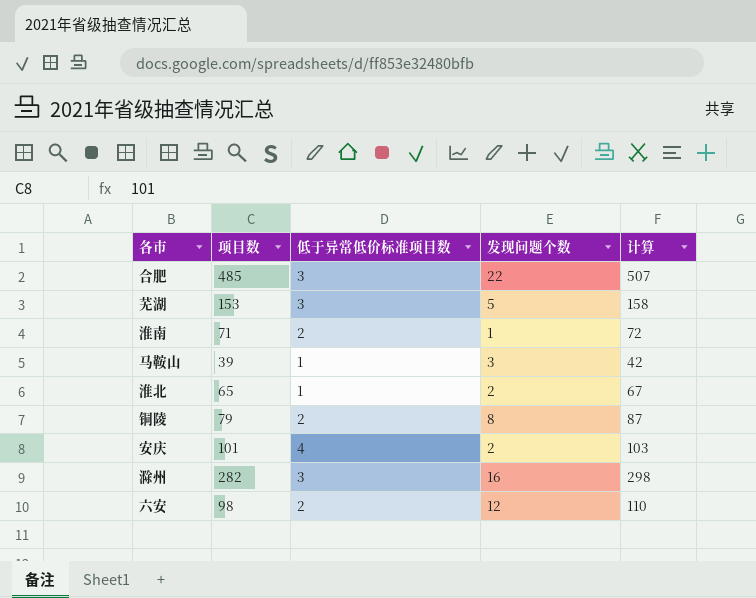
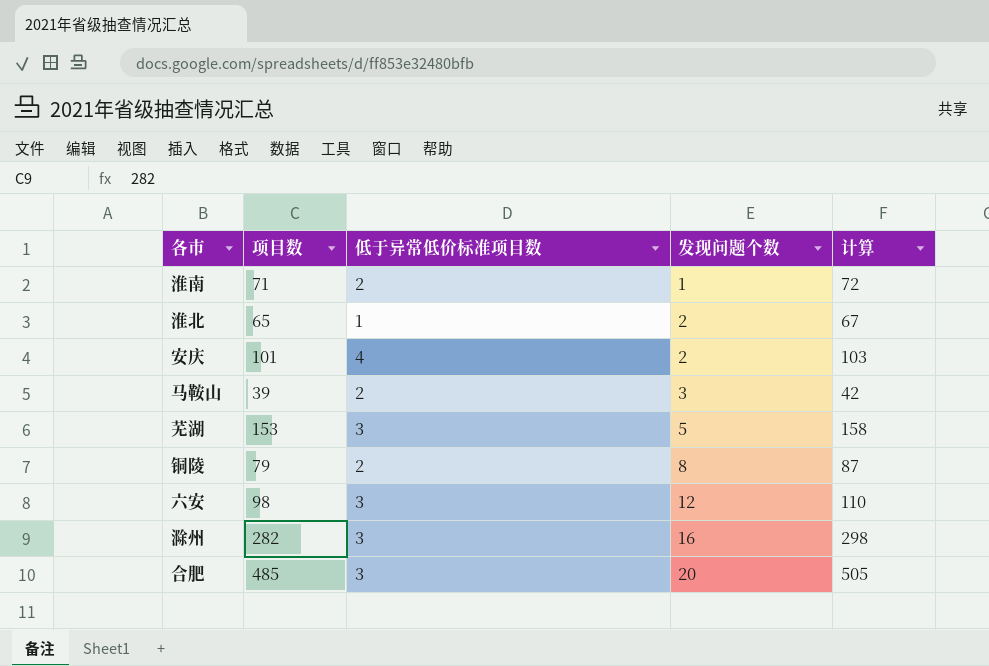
row order: none -> 发现问题个数 ascending
马鞍山 | 低于异常低价标准项目数: 1 -> 2
六安 | 低于异常低价标准项目数: 2 -> 3
合肥 | 发现问题个数: 22 -> 20
合肥 | 计算: 507 -> 505

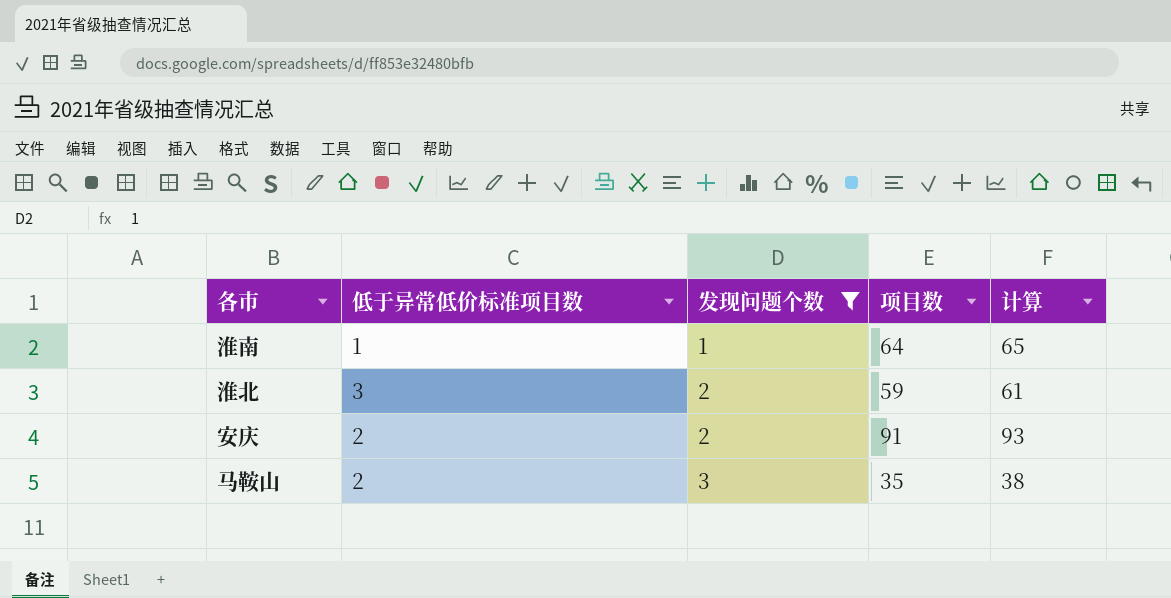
filter: none -> 发现问题个数 <= 3
column 项目数 | position: 2 -> 4
淮南 | 低于异常低价标准项目数: 2 -> 1
淮南 | 项目数: 71 -> 64
淮南 | 计算: 72 -> 65
淮北 | 低于异常低价标准项目数: 1 -> 3
淮北 | 项目数: 65 -> 59
淮北 | 计算: 67 -> 61
安庆 | 低于异常低价标准项目数: 4 -> 2
安庆 | 项目数: 101 -> 91
安庆 | 计算: 103 -> 93
马鞍山 | 项目数: 39 -> 35
马鞍山 | 计算: 42 -> 38

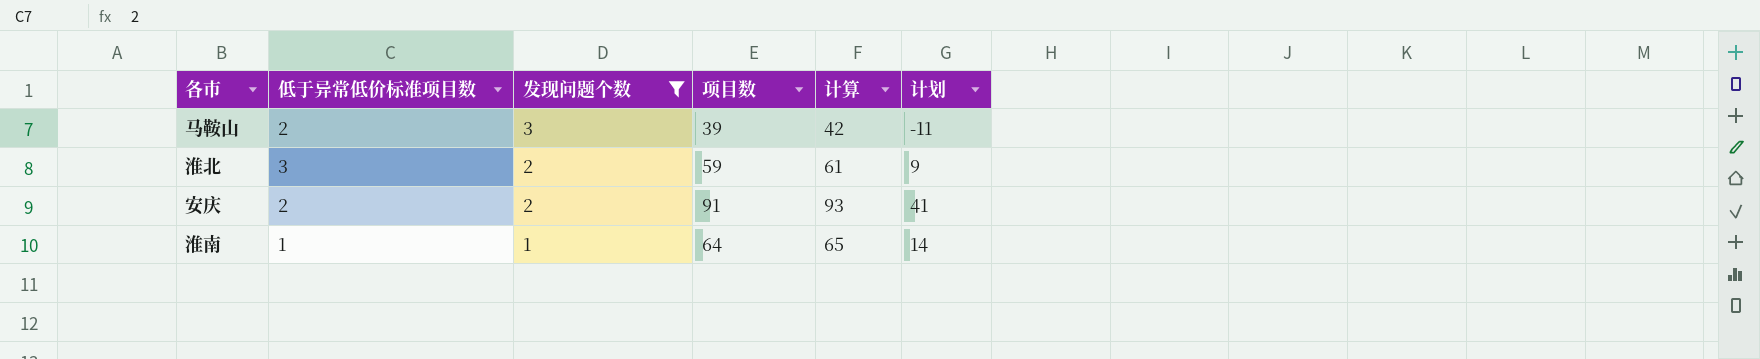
row order: 发现问题个数 ascending -> 发现问题个数 descending
column 计划 | formula: none -> [项目数] - 50
马鞍山 | 项目数: 35 -> 39
马鞍山 | 计算: 38 -> 42

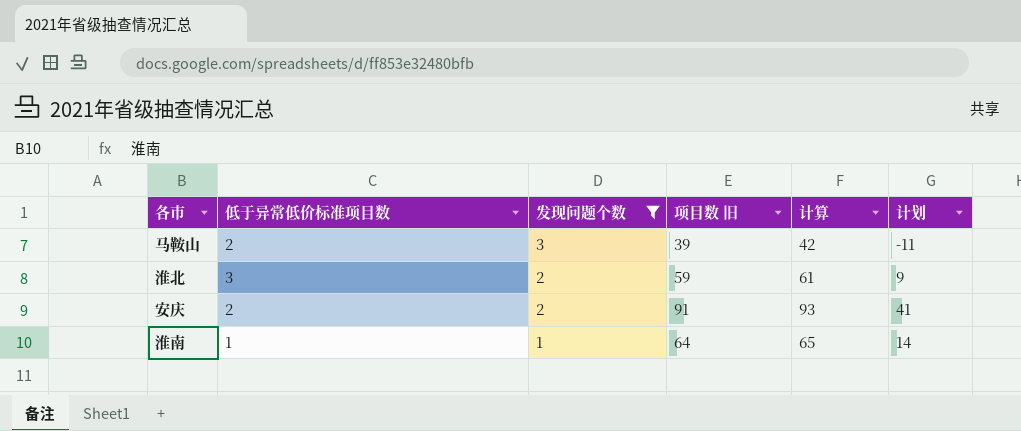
column name: 项目数 -> 项目数 旧

